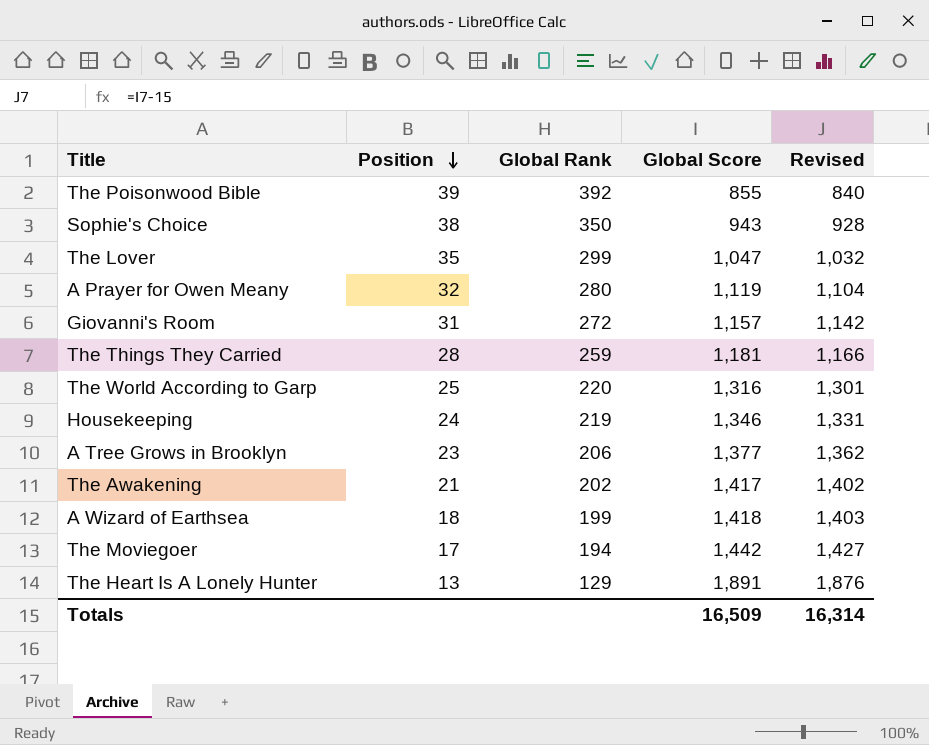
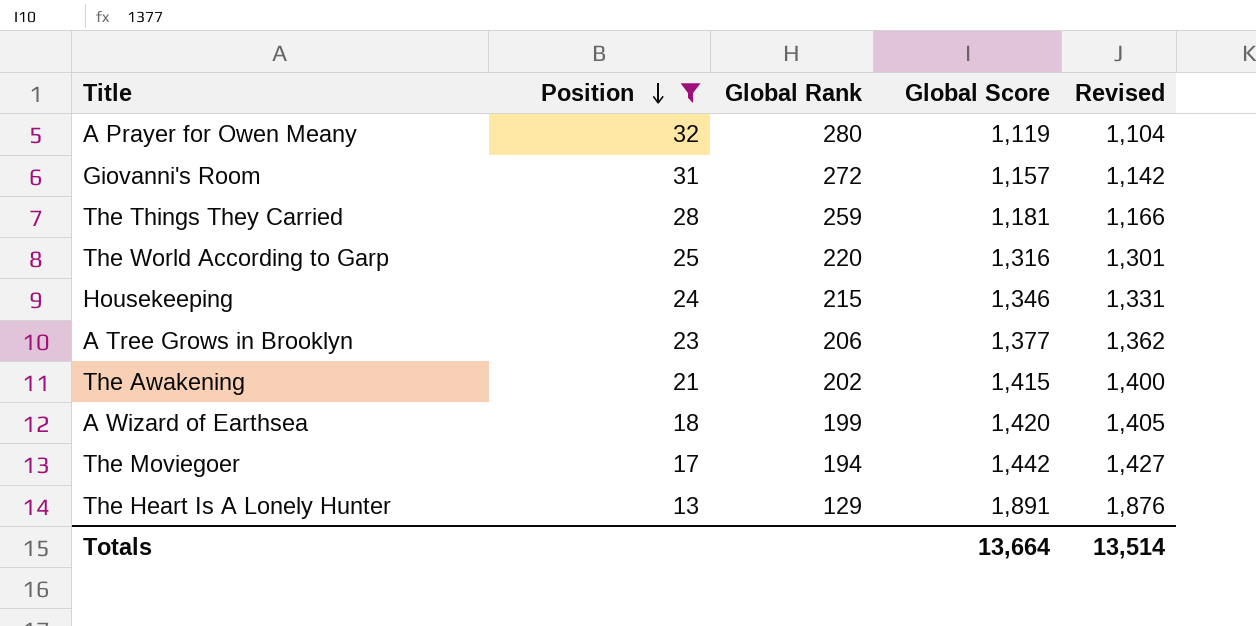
filter: none -> Position <= 32
Housekeeping | Global Rank: 219 -> 215
The Awakening | Global Score: 1,417 -> 1,415
The Awakening | Revised: 1,402 -> 1,400
A Wizard of Earthsea | Global Score: 1,418 -> 1,420
A Wizard of Earthsea | Revised: 1,403 -> 1,405
Totals | Global Score: 16,509 -> 13,664
Totals | Revised: 16,314 -> 13,514

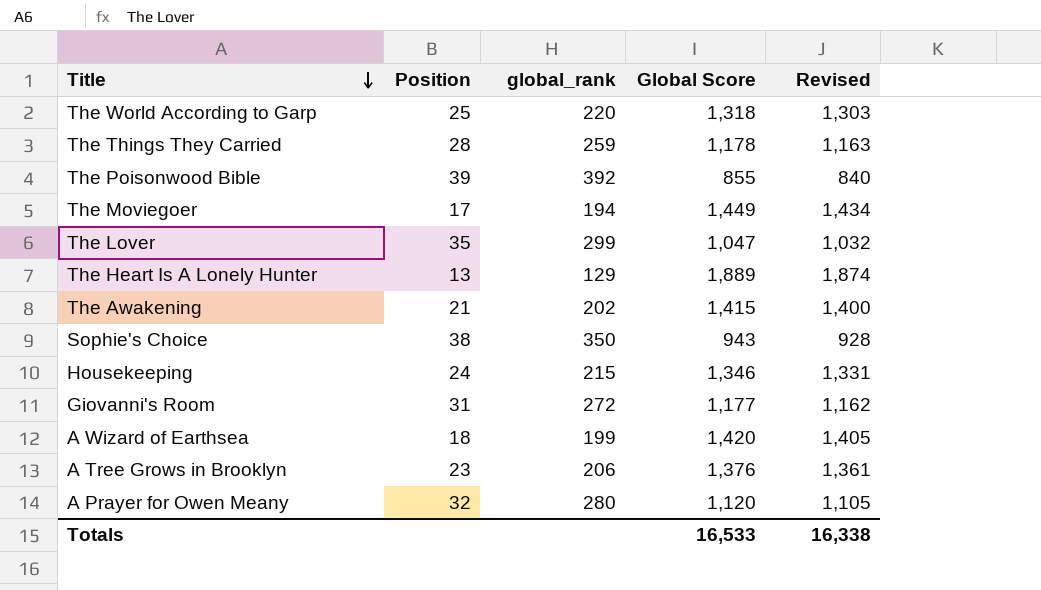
filter: Position <= 32 -> none
row order: Position descending -> Title descending
column name: Global Rank -> global_rank
The World According to Garp | Global Score: 1,316 -> 1,318
The World According to Garp | Revised: 1,301 -> 1,303
The Things They Carried | Global Score: 1,181 -> 1,178
The Things They Carried | Revised: 1,166 -> 1,163
The Moviegoer | Global Score: 1,442 -> 1,449
The Moviegoer | Revised: 1,427 -> 1,434
The Heart Is A Lonely Hunter | Global Score: 1,891 -> 1,889
The Heart Is A Lonely Hunter | Revised: 1,876 -> 1,874
Giovanni's Room | Global Score: 1,157 -> 1,177
Giovanni's Room | Revised: 1,142 -> 1,162
A Tree Grows in Brooklyn | Global Score: 1,377 -> 1,376
A Tree Grows in Brooklyn | Revised: 1,362 -> 1,361
A Prayer for Owen Meany | Global Score: 1,119 -> 1,120
A Prayer for Owen Meany | Revised: 1,104 -> 1,105
Totals | Global Score: 13,664 -> 16,533
Totals | Revised: 13,514 -> 16,338

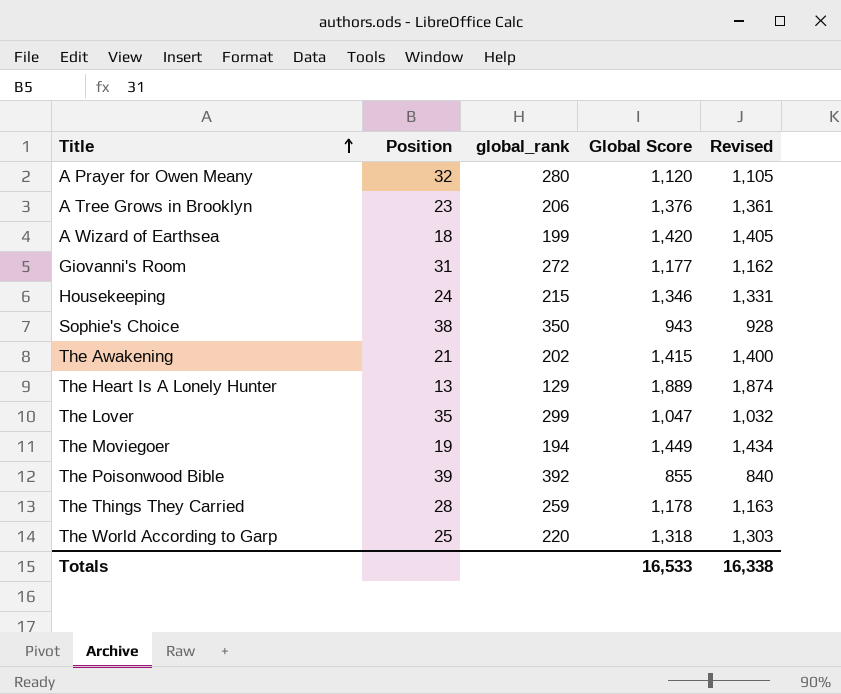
row order: Title descending -> Title ascending
The Moviegoer | Position: 17 -> 19

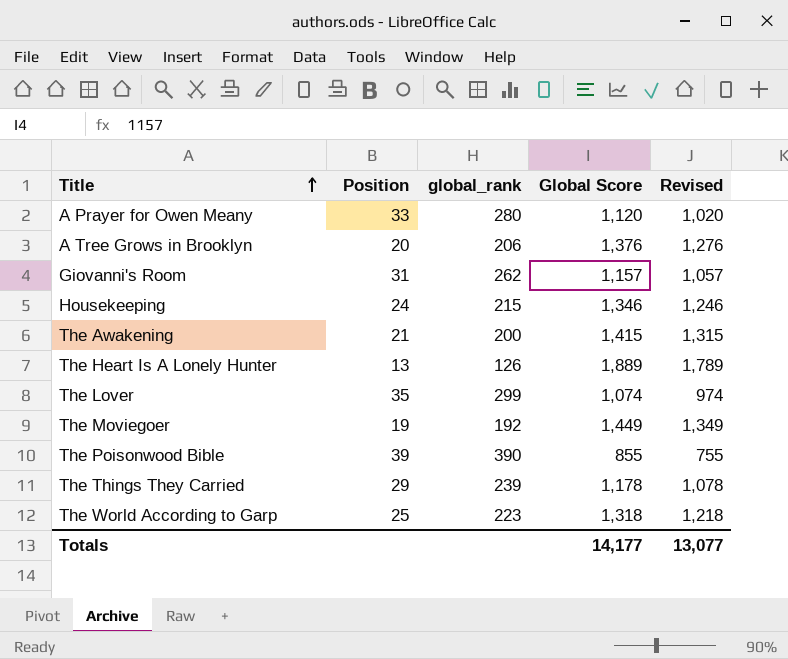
column Revised | formula: [Global Score] - 15 -> [Global Score] - 100
row A Wizard of Earthsea: 18 | 199 | 1,420 | 1,405 -> none
row Sophie's Choice: 38 | 350 | 943 | 928 -> none
A Prayer for Owen Meany | Position: 32 -> 33
A Tree Grows in Brooklyn | Position: 23 -> 20
Giovanni's Room | global_rank: 272 -> 262
Giovanni's Room | Global Score: 1,177 -> 1,157
The Awakening | global_rank: 202 -> 200
The Heart Is A Lonely Hunter | global_rank: 129 -> 126
The Lover | Global Score: 1,047 -> 1,074
The Moviegoer | global_rank: 194 -> 192
The Poisonwood Bible | global_rank: 392 -> 390
The Things They Carried | Position: 28 -> 29
The Things They Carried | global_rank: 259 -> 239
The World According to Garp | global_rank: 220 -> 223
Totals | Global Score: 16,533 -> 14,177
Totals | Revised: 16,338 -> 13,077

